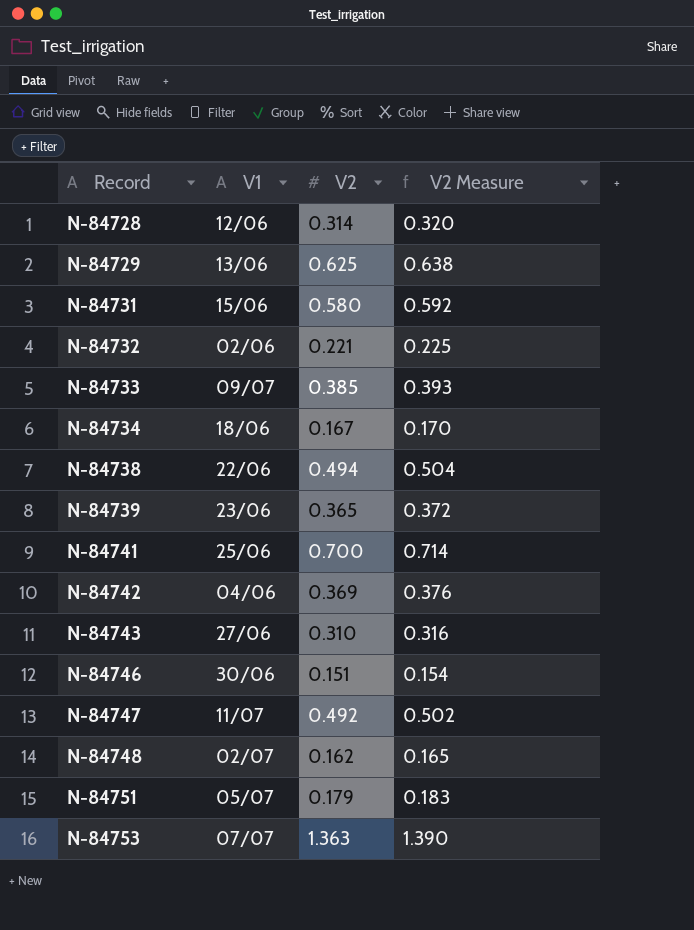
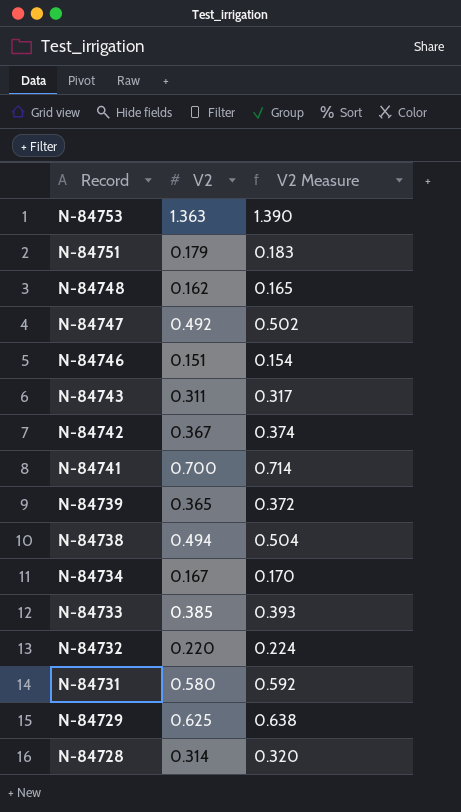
row order: Record ascending -> Record descending
column V1 | position: 2 -> none
N-84743 | V2: 0.310 -> 0.311
N-84743 | V2 Measure: 0.316 -> 0.317
N-84742 | V2: 0.369 -> 0.367
N-84742 | V2 Measure: 0.376 -> 0.374
N-84732 | V2: 0.221 -> 0.220
N-84732 | V2 Measure: 0.225 -> 0.224

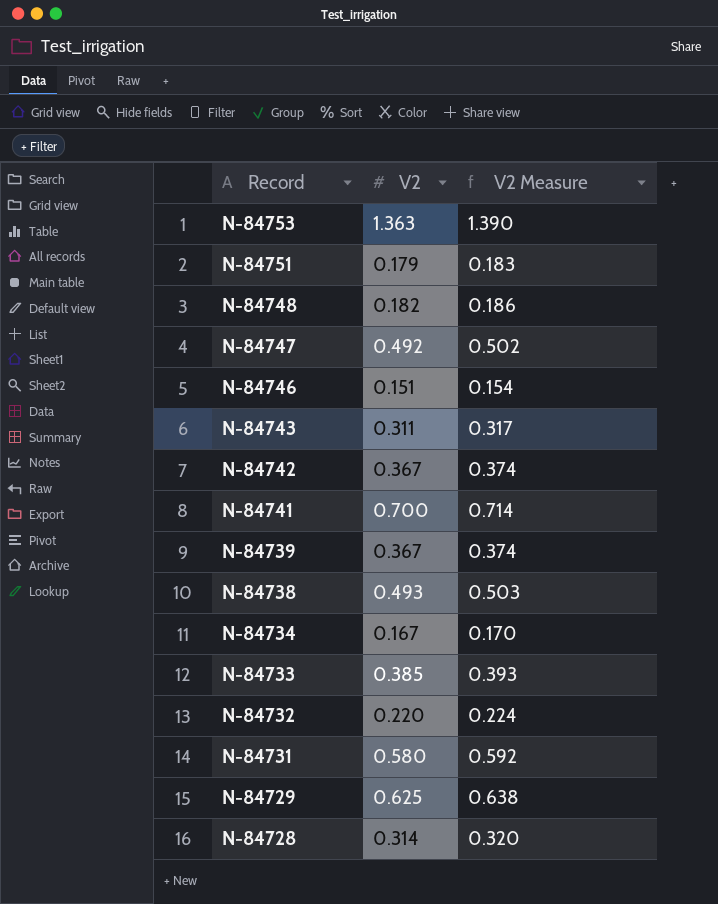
N-84748 | V2: 0.162 -> 0.182
N-84748 | V2 Measure: 0.165 -> 0.186
N-84739 | V2: 0.365 -> 0.367
N-84739 | V2 Measure: 0.372 -> 0.374
N-84738 | V2: 0.494 -> 0.493
N-84738 | V2 Measure: 0.504 -> 0.503

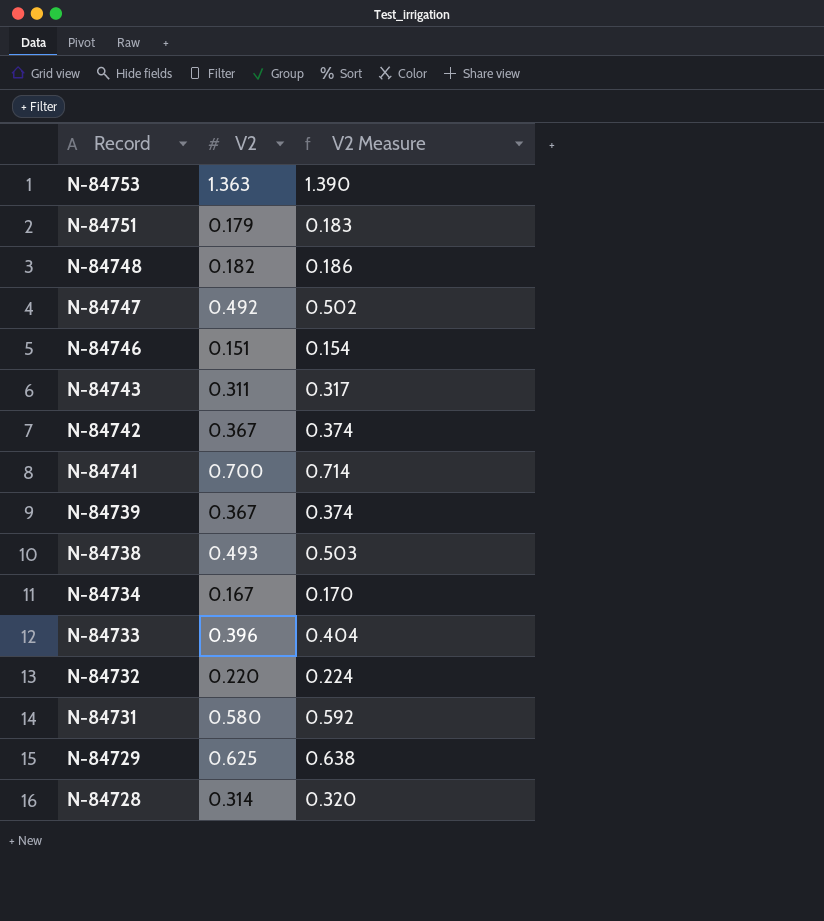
N-84733 | V2: 0.385 -> 0.396
N-84733 | V2 Measure: 0.393 -> 0.404

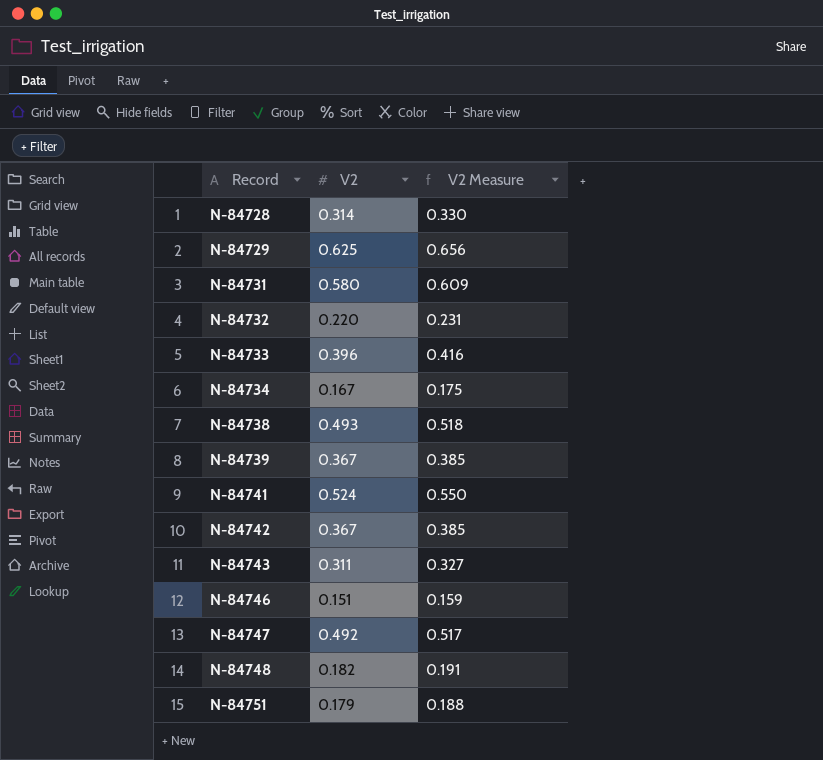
row order: Record descending -> Record ascending
column V2 Measure | formula: [V2] * 1.02 -> [V2] * 1.05
row N-84753: 1.363 | 1.390 -> none
N-84741 | V2: 0.700 -> 0.524

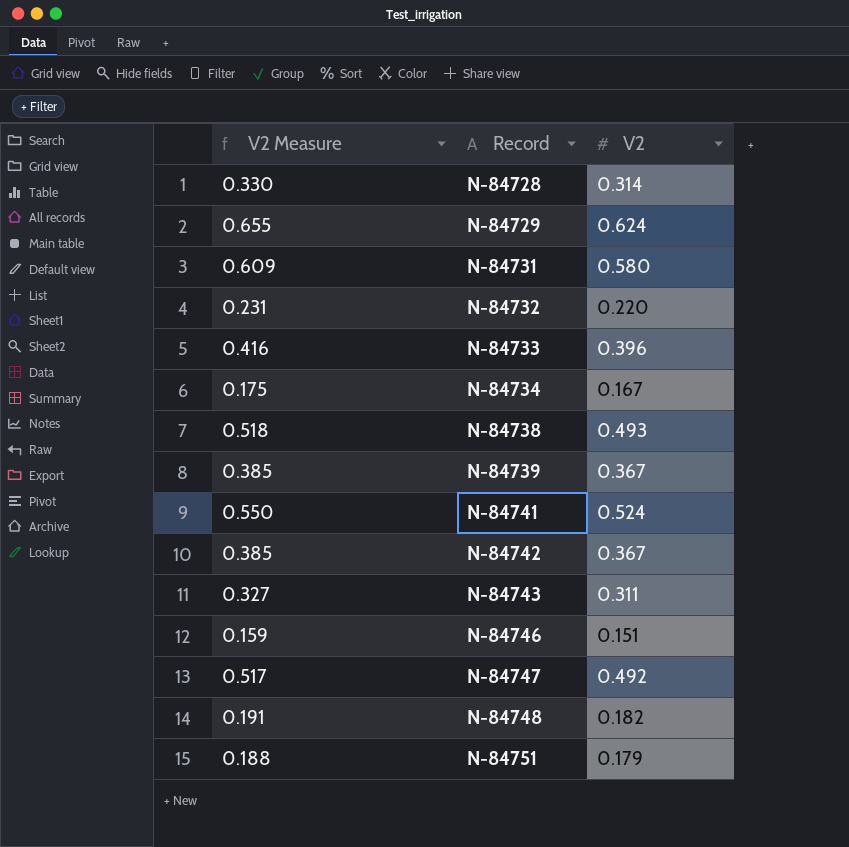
column V2 Measure | position: 3 -> 1
N-84729 | V2 Measure: 0.656 -> 0.655
N-84729 | V2: 0.625 -> 0.624

